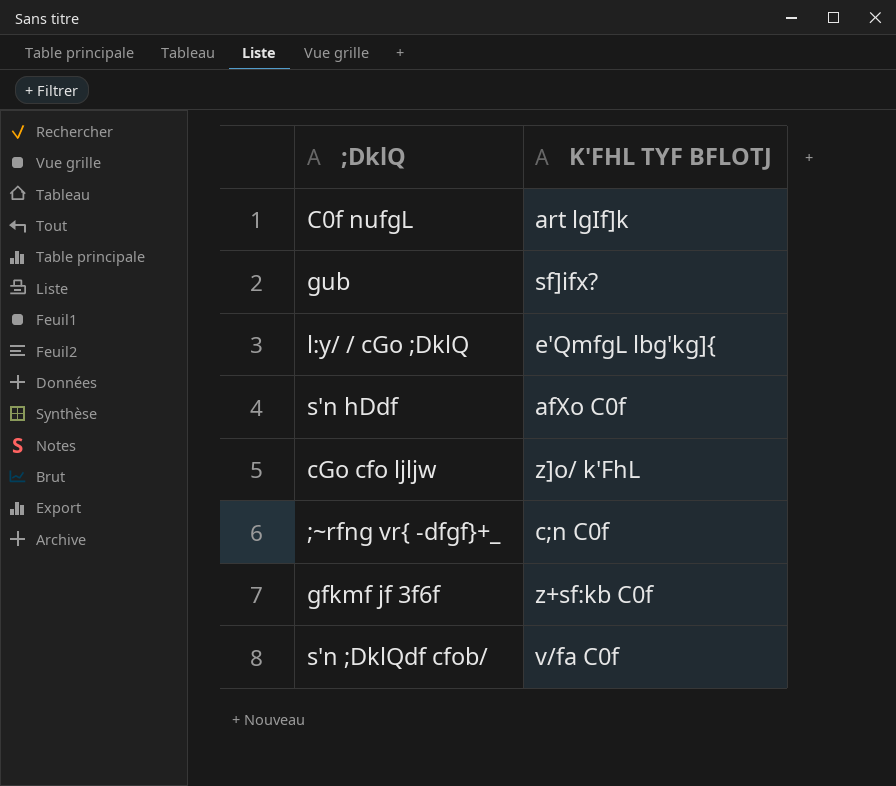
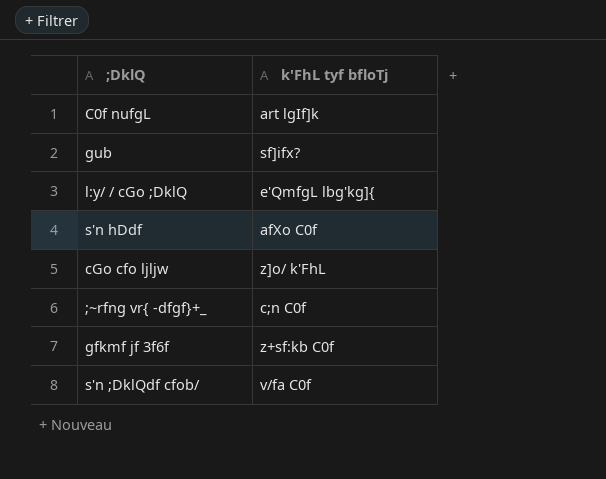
column name: K'FHL TYF BFLOTJ -> k'FhL tyf bfloTj

